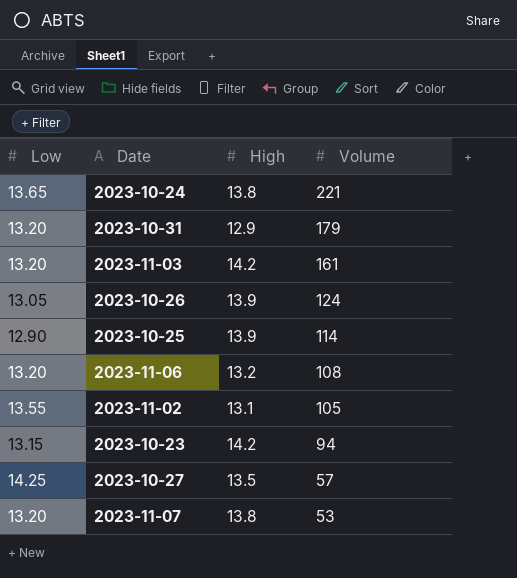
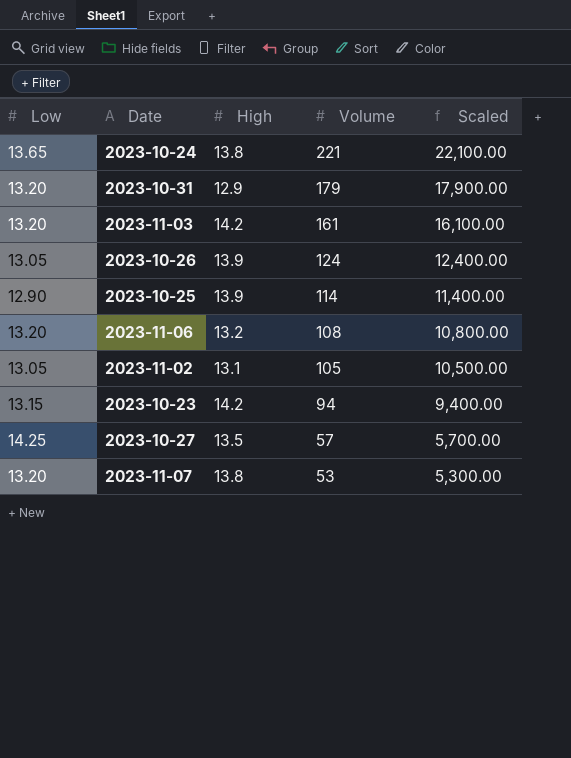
column Scaled | formula: none -> [Volume] * 100
2023-11-02 | Low: 13.55 -> 13.05

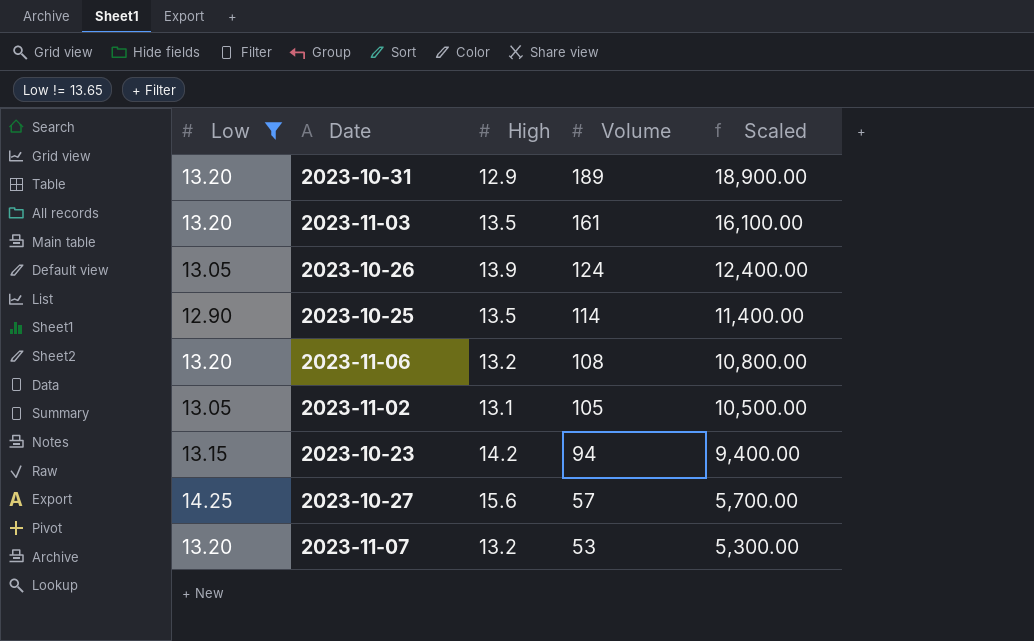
filter: none -> Low != 13.65
2023-10-31 | Volume: 179 -> 189
2023-10-31 | Scaled: 17,900.00 -> 18,900.00
2023-11-03 | High: 14.2 -> 13.5
2023-10-25 | High: 13.9 -> 13.5
2023-10-27 | High: 13.5 -> 15.6
2023-11-07 | High: 13.8 -> 13.2

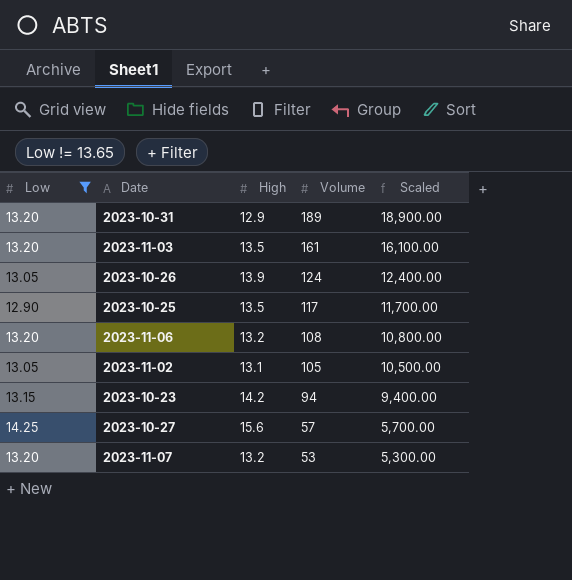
2023-10-25 | Volume: 114 -> 117
2023-10-25 | Scaled: 11,400.00 -> 11,700.00

